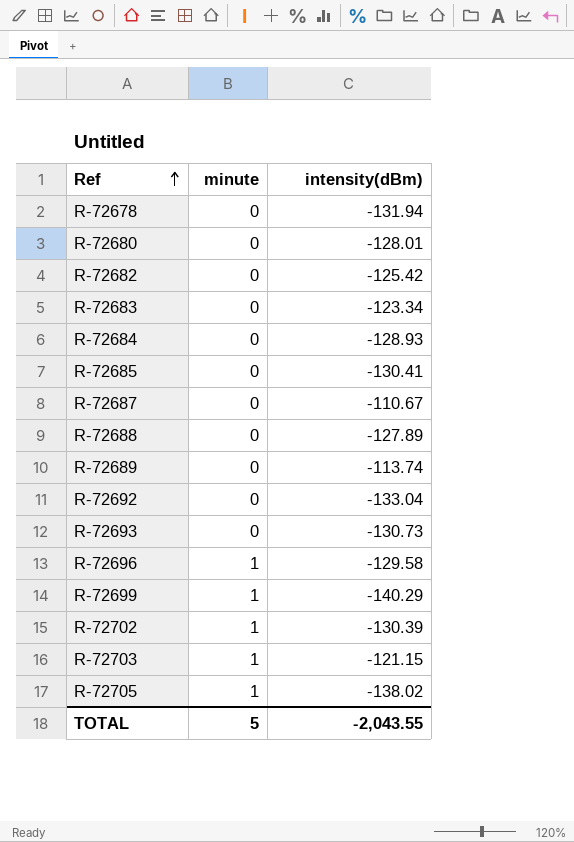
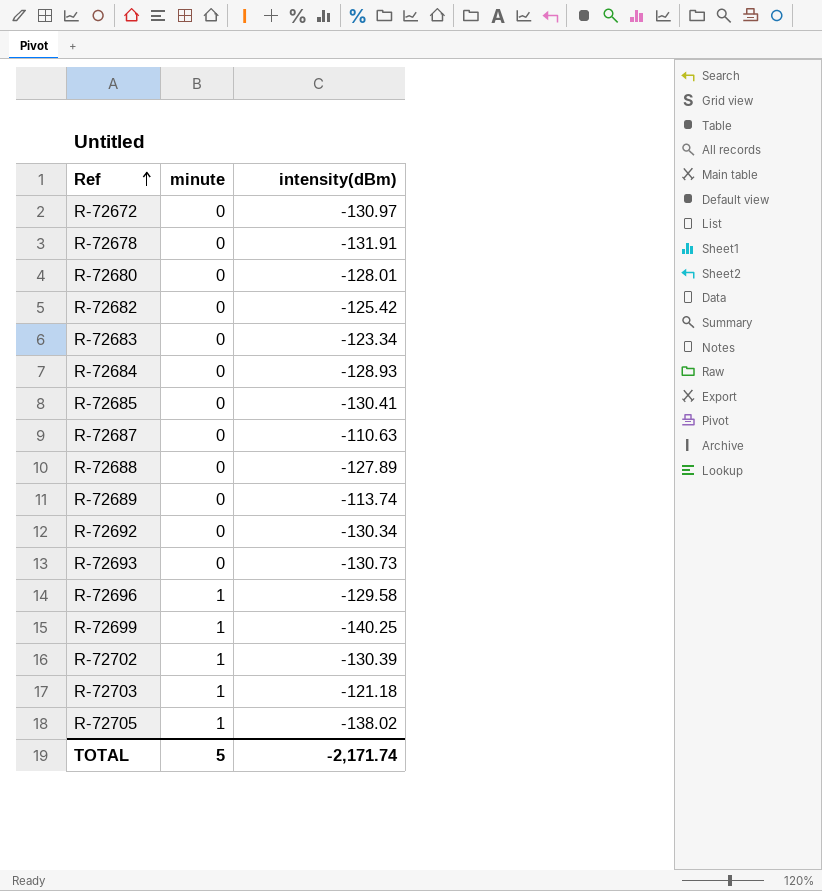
row R-72672: none -> 0 | -130.97
R-72678 | intensity(dBm): -131.94 -> -131.91
R-72687 | intensity(dBm): -110.67 -> -110.63
R-72692 | intensity(dBm): -133.04 -> -130.34
R-72699 | intensity(dBm): -140.29 -> -140.25
R-72703 | intensity(dBm): -121.15 -> -121.18
TOTAL | intensity(dBm): -2,043.55 -> -2,171.74

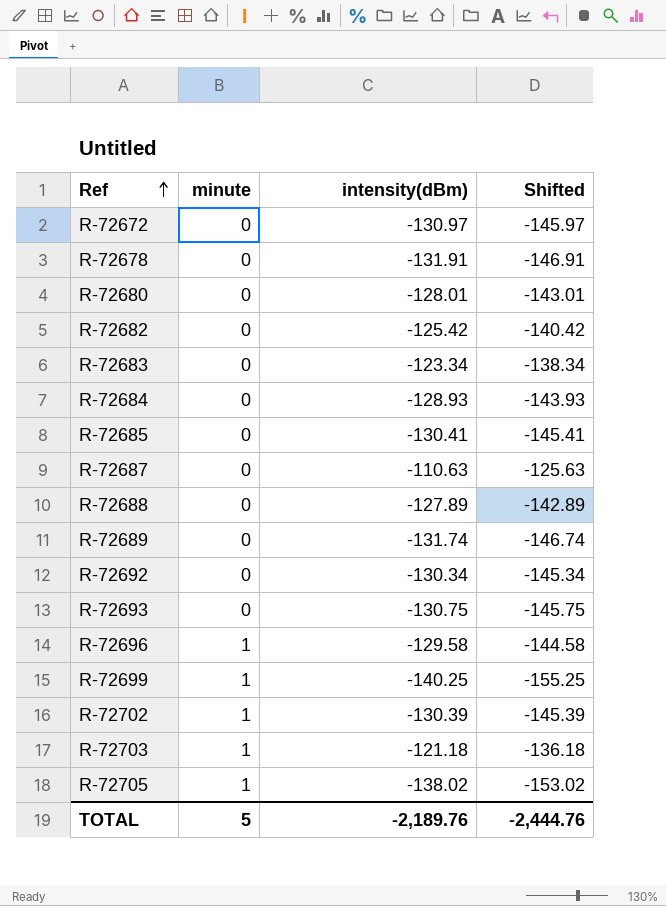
column Shifted | formula: none -> [intensity(dBm)] - 15
R-72689 | intensity(dBm): -113.74 -> -131.74
R-72693 | intensity(dBm): -130.73 -> -130.75
TOTAL | intensity(dBm): -2,171.74 -> -2,189.76

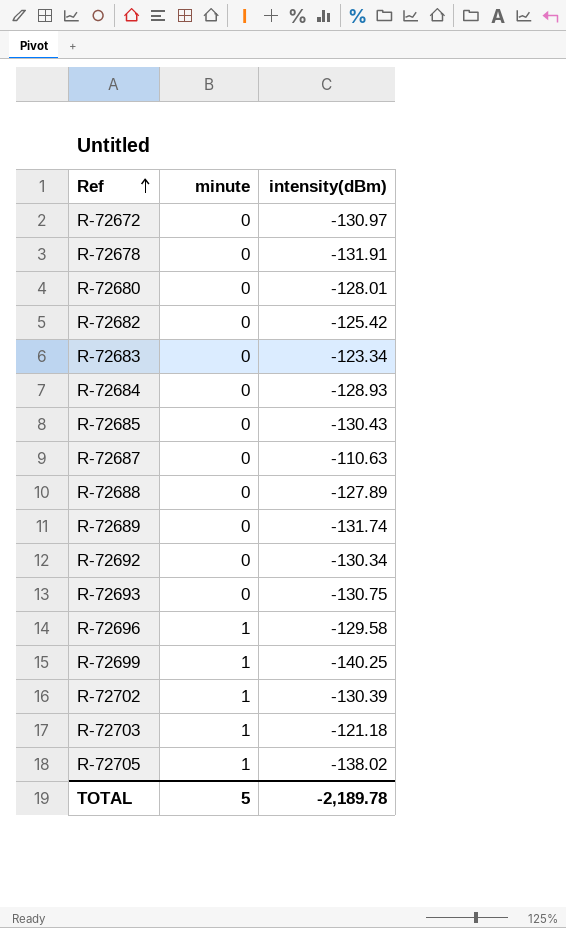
column Shifted | formula: [intensity(dBm)] - 15 -> none
R-72685 | intensity(dBm): -130.41 -> -130.43
TOTAL | intensity(dBm): -2,189.76 -> -2,189.78

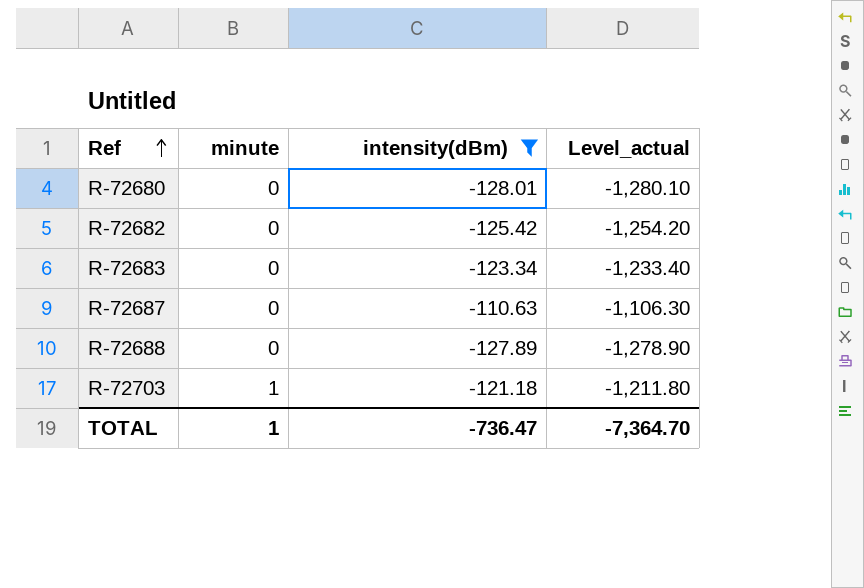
filter: none -> intensity(dBm) >= -128.01
column Level_actual | formula: none -> [intensity(dBm)] * 10
TOTAL | minute: 5 -> 1
TOTAL | intensity(dBm): -2,189.78 -> -736.47

